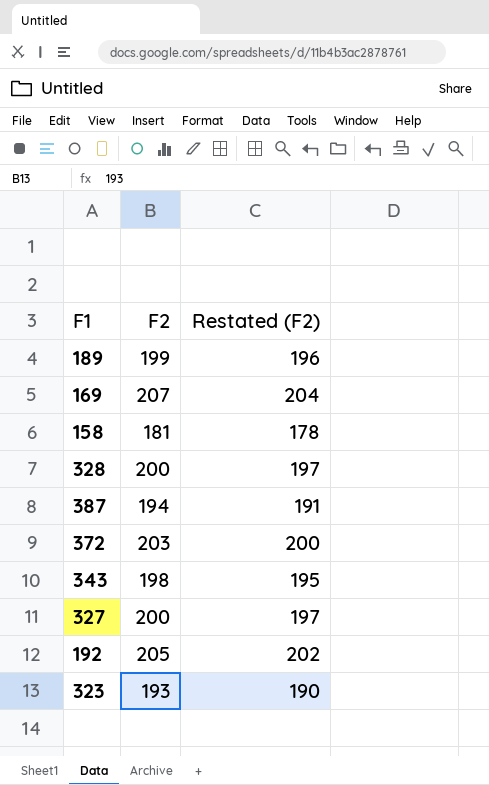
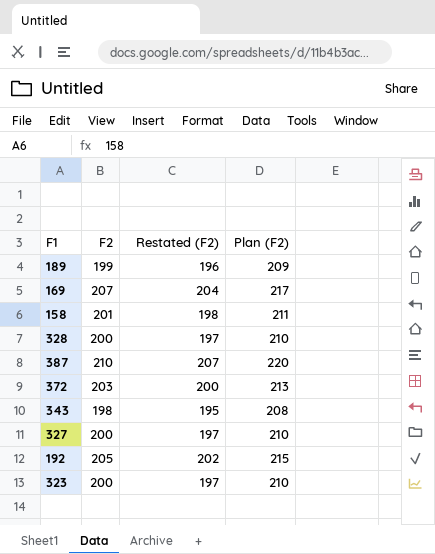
column Plan (F2) | formula: none -> [F2] + 10
158 | F2: 181 -> 201
158 | Restated (F2): 178 -> 198
387 | F2: 194 -> 210
387 | Restated (F2): 191 -> 207
323 | F2: 193 -> 200
323 | Restated (F2): 190 -> 197

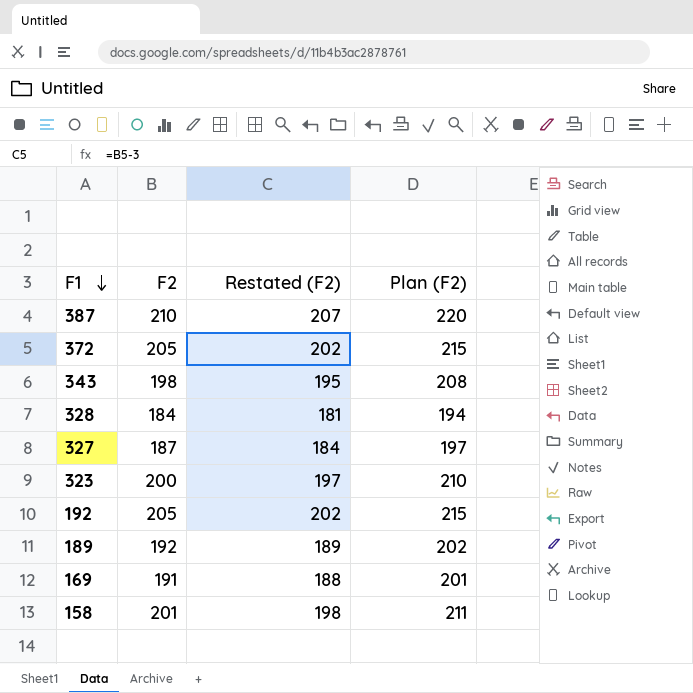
row order: none -> F1 descending
372 | F2: 203 -> 205
372 | Restated (F2): 200 -> 202
372 | Plan (F2): 213 -> 215
328 | F2: 200 -> 184
328 | Restated (F2): 197 -> 181
328 | Plan (F2): 210 -> 194
327 | F2: 200 -> 187
327 | Restated (F2): 197 -> 184
327 | Plan (F2): 210 -> 197
189 | F2: 199 -> 192
189 | Restated (F2): 196 -> 189
189 | Plan (F2): 209 -> 202
169 | F2: 207 -> 191
169 | Restated (F2): 204 -> 188
169 | Plan (F2): 217 -> 201

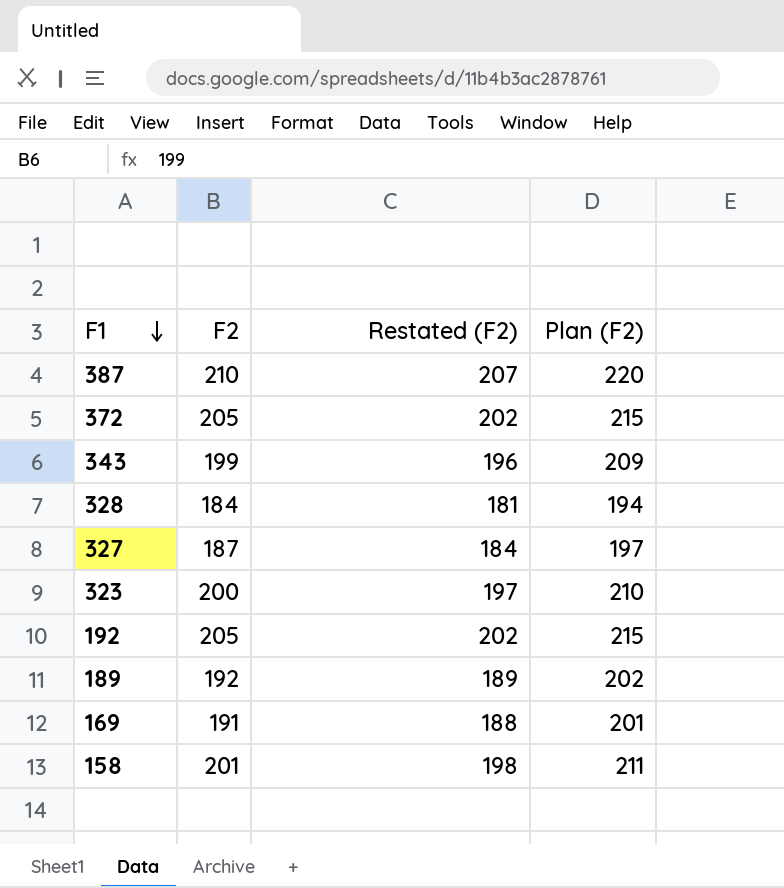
343 | F2: 198 -> 199
343 | Restated (F2): 195 -> 196
343 | Plan (F2): 208 -> 209

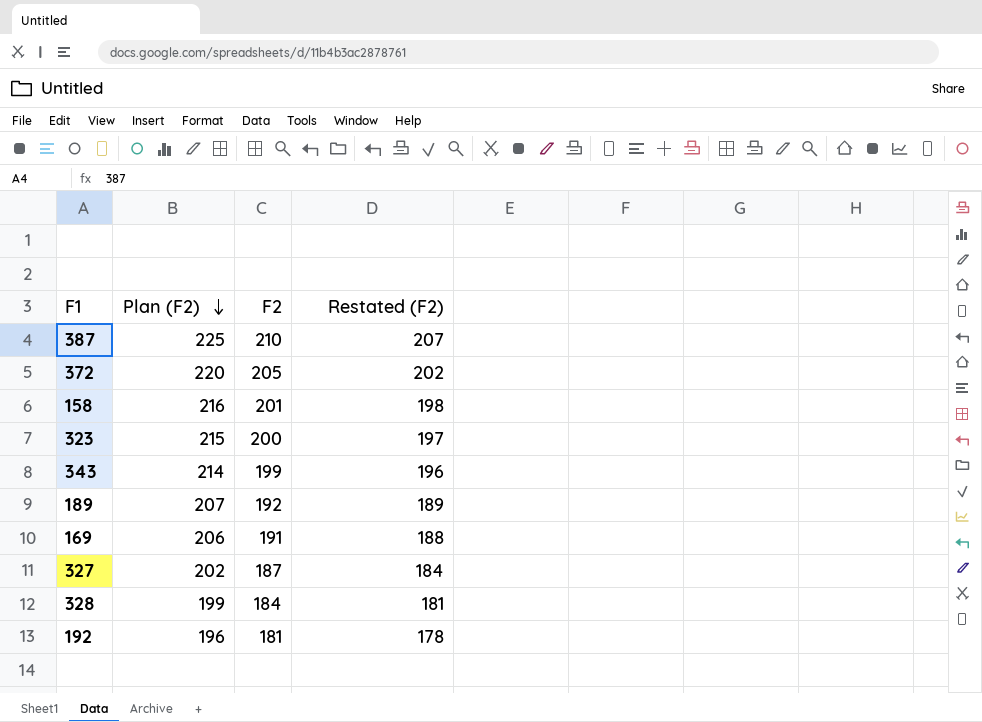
row order: F1 descending -> Plan (F2) descending
column Plan (F2) | formula: [F2] + 10 -> [F2] + 15
column Plan (F2) | position: 4 -> 2
192 | F2: 205 -> 181
192 | Restated (F2): 202 -> 178

